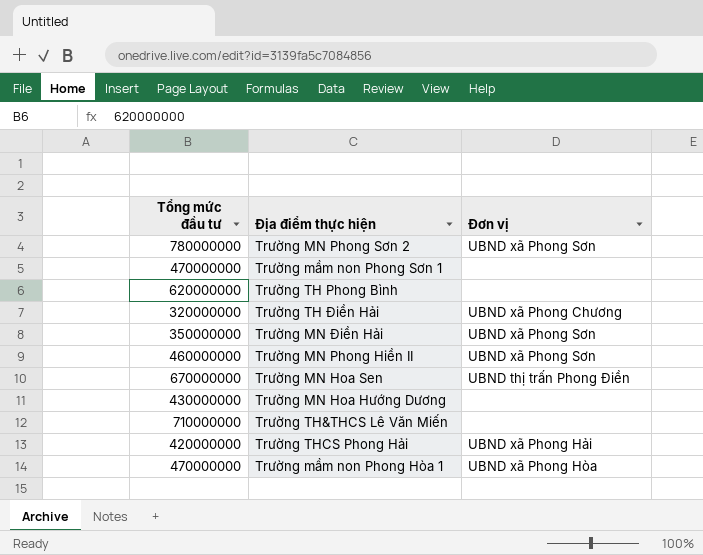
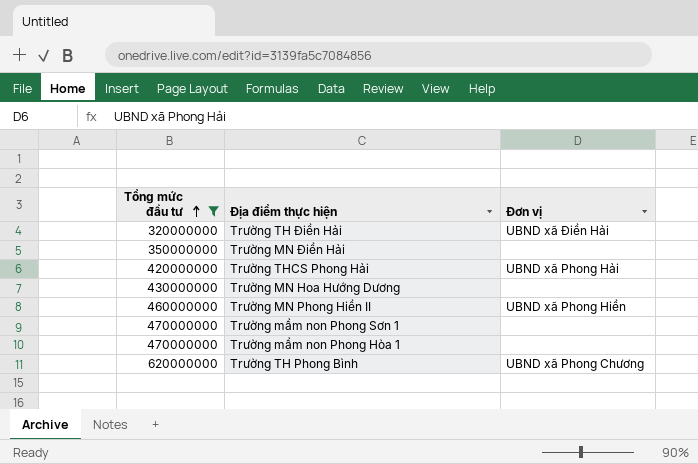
filter: none -> Tổng mức đầu tư <= 620000000
row order: none -> Tổng mức đầu tư ascending
Trường TH Điền Hải | Đơn vị: UBND xã Phong Chương -> UBND xã Điền Hải
Trường MN Điền Hải | Đơn vị: UBND xã Phong Sơn -> none
Trường MN Phong Hiền II | Đơn vị: UBND xã Phong Sơn -> UBND xã Phong Hiền
Trường mầm non Phong Hòa 1 | Đơn vị: UBND xã Phong Hòa -> none
Trường TH Phong Bình | Đơn vị: none -> UBND xã Phong Chương

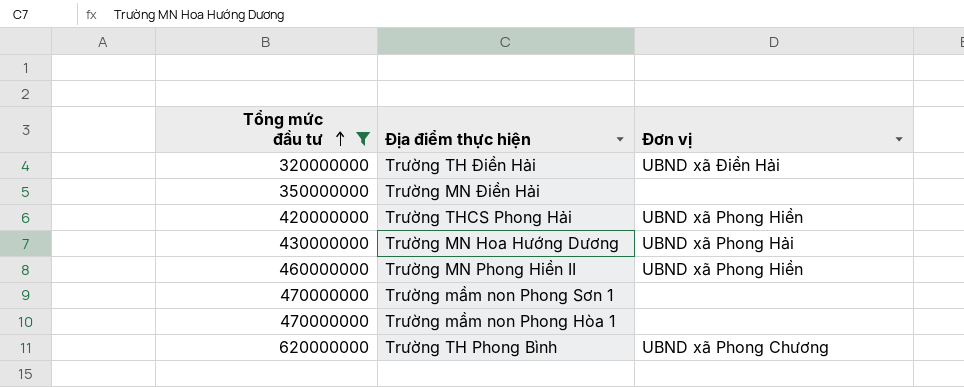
Trường THCS Phong Hải | Đơn vị: UBND xã Phong Hải -> UBND xã Phong Hiền
Trường MN Hoa Hướng Dương | Đơn vị: none -> UBND xã Phong Hải

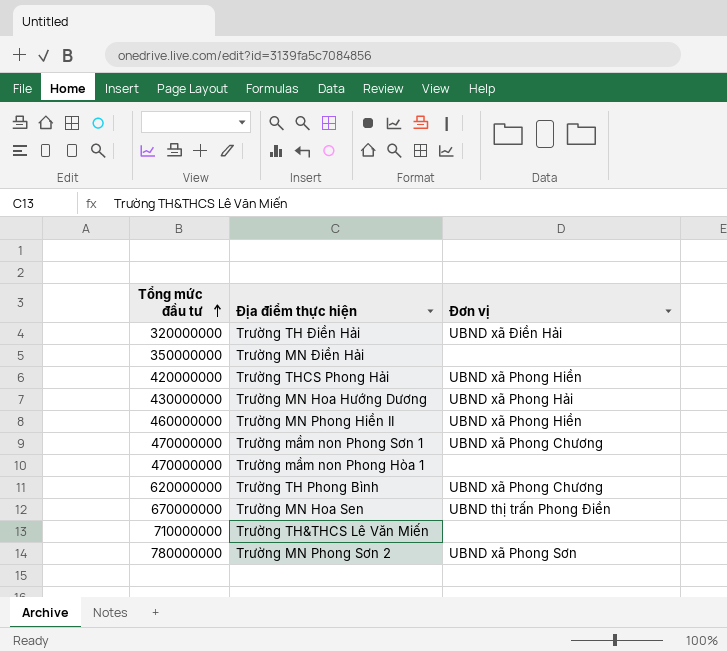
filter: Tổng mức đầu tư <= 620000000 -> none
Trường mầm non Phong Sơn 1 | Đơn vị: none -> UBND xã Phong Chương

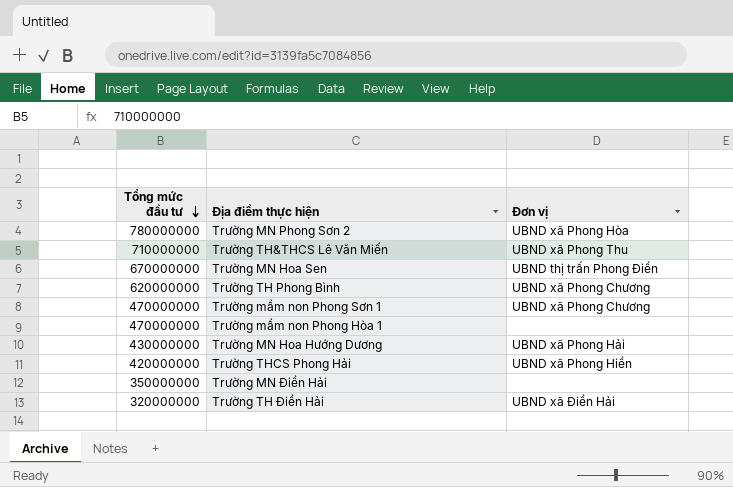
row order: Tổng mức đầu tư ascending -> Tổng mức đầu tư descending
row Trường MN Phong Hiền II: 460000000 | UBND xã Phong Hiền -> none
Trường MN Phong Sơn 2 | Đơn vị: UBND xã Phong Sơn -> UBND xã Phong Hòa
Trường TH&THCS Lê Văn Miến | Đơn vị: none -> UBND xã Phong Thu

